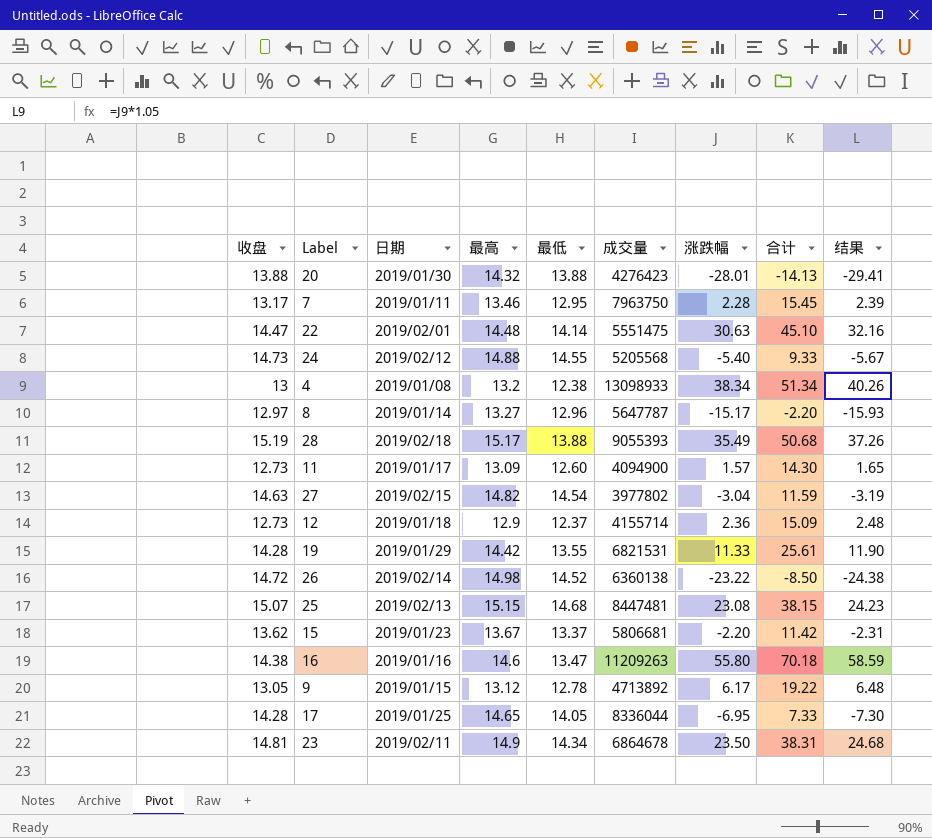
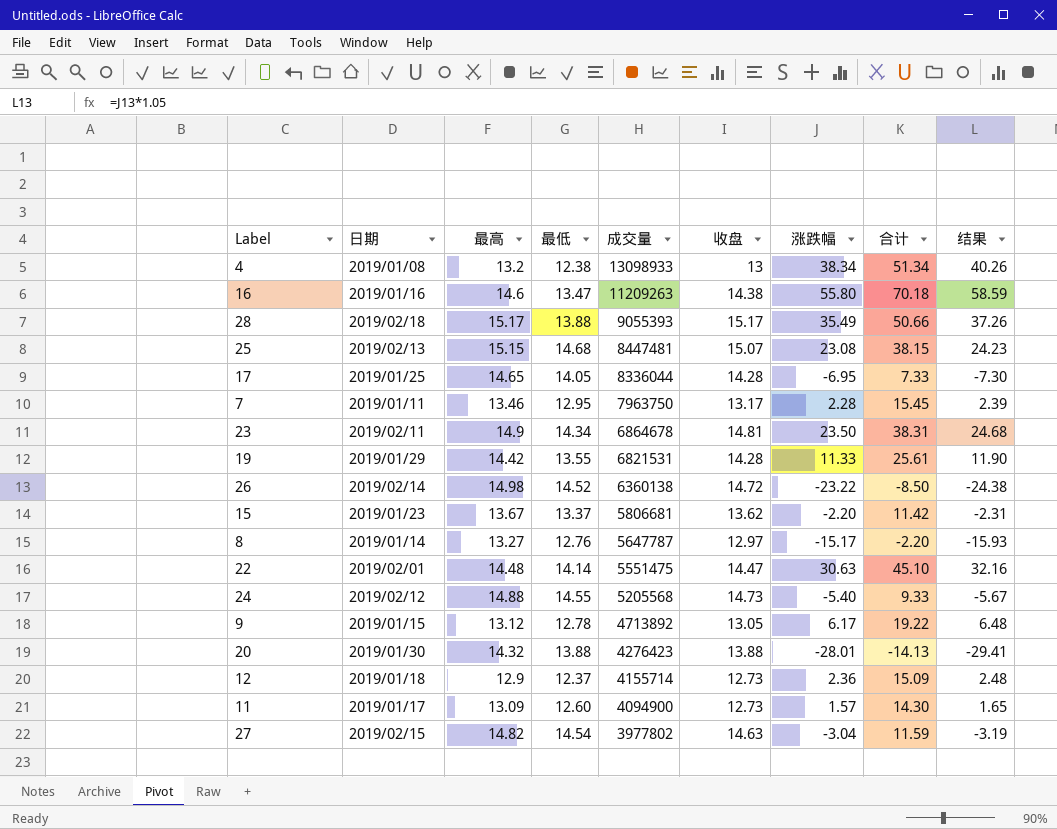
row order: none -> 成交量 descending
column 收盘 | position: 1 -> 6
28 | 收盘: 15.19 -> 15.17
28 | 合计: 50.68 -> 50.66
8 | 最低: 12.96 -> 12.76

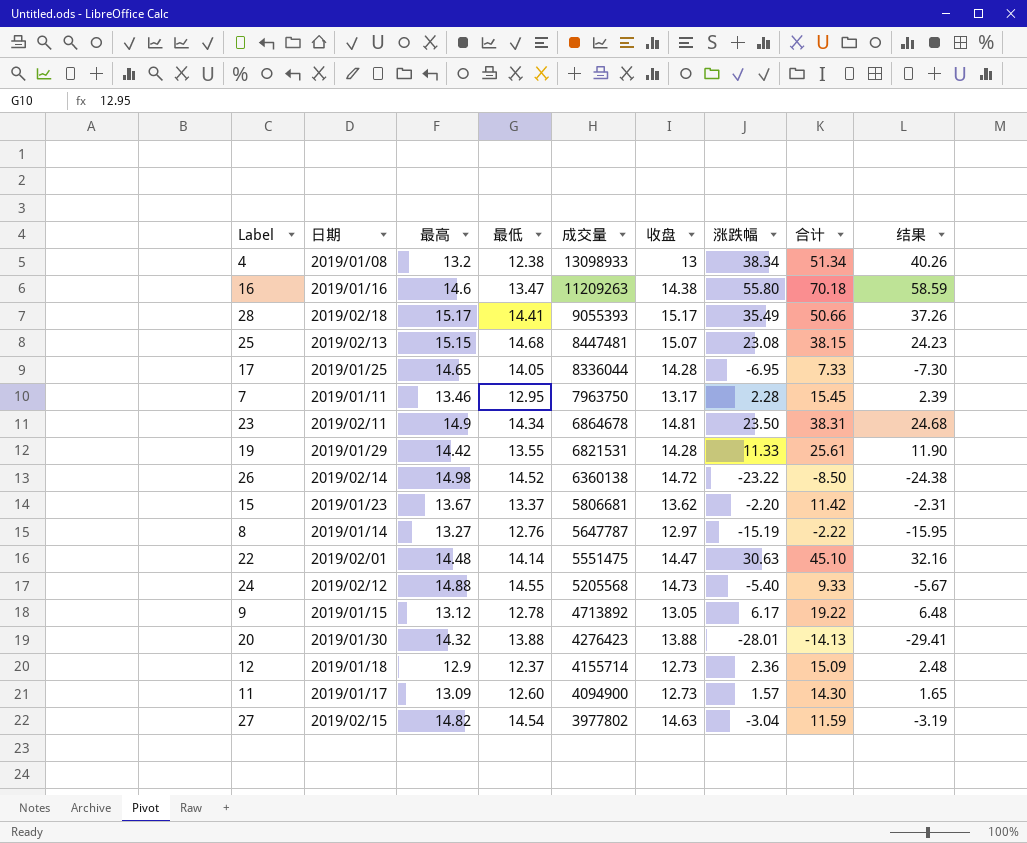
28 | 最低: 13.88 -> 14.41
8 | 涨跌幅: -15.17 -> -15.19
8 | 合计: -2.20 -> -2.22
8 | 结果: -15.93 -> -15.95

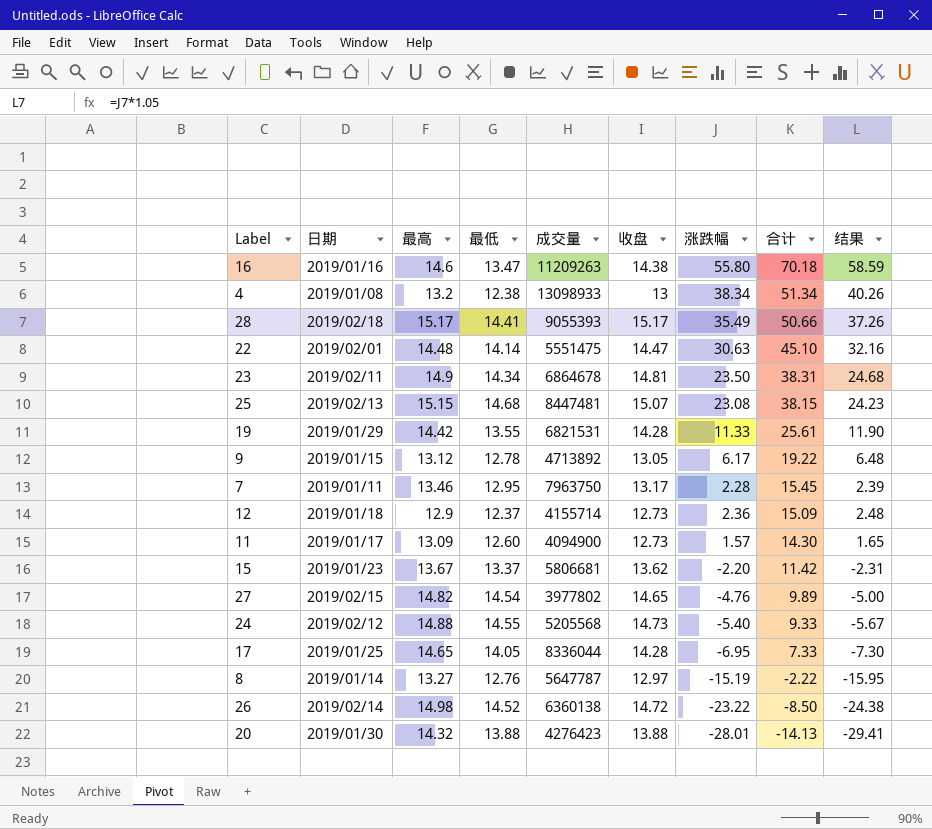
row order: 成交量 descending -> 合计 descending
27 | 收盘: 14.63 -> 14.65
27 | 涨跌幅: -3.04 -> -4.76
27 | 合计: 11.59 -> 9.89
27 | 结果: -3.19 -> -5.00

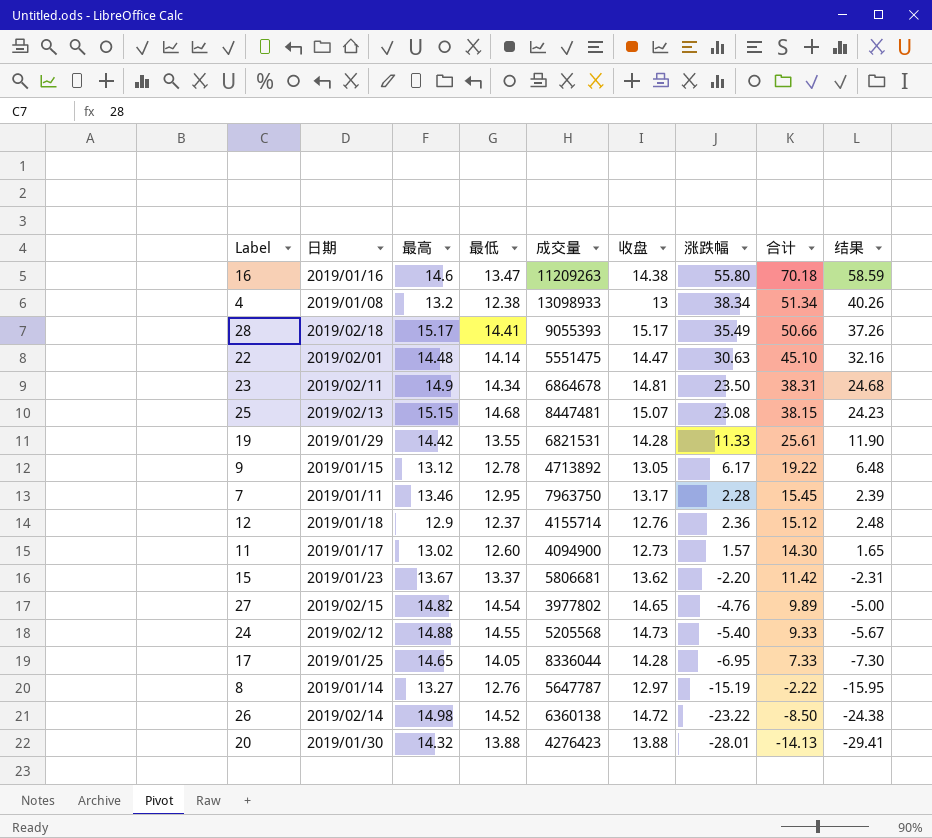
12 | 收盘: 12.73 -> 12.76
12 | 合计: 15.09 -> 15.12
11 | 最高: 13.09 -> 13.02

